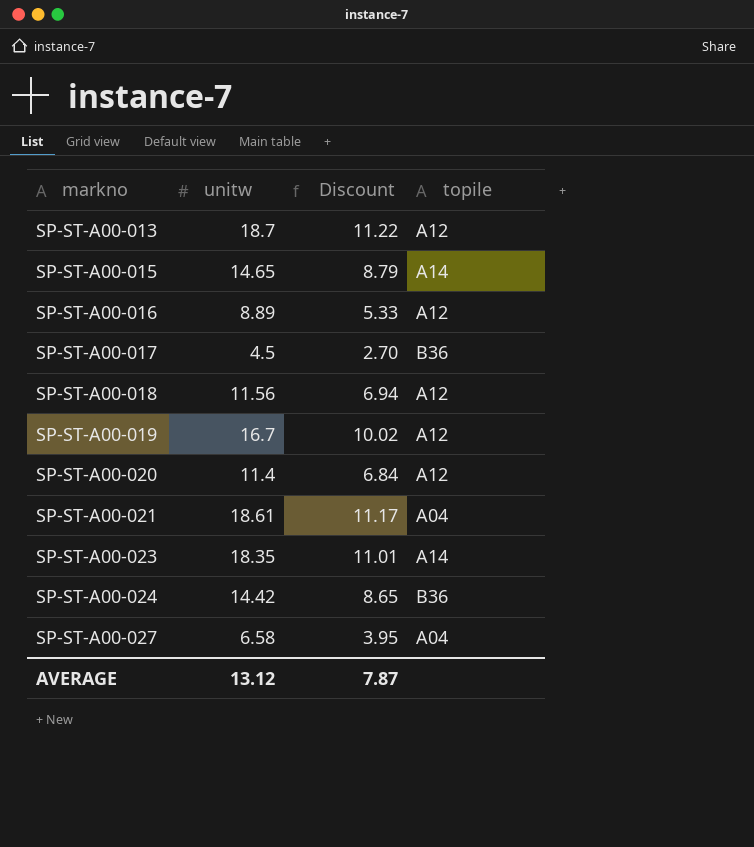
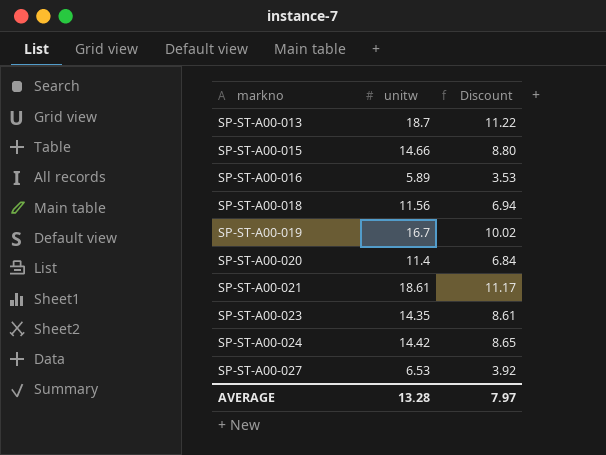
column topile | position: 4 -> none
row SP-ST-A00-017: 4.5 | 2.70 | B36 -> none
SP-ST-A00-015 | unitw: 14.65 -> 14.66
SP-ST-A00-015 | Discount: 8.79 -> 8.80
SP-ST-A00-016 | unitw: 8.89 -> 5.89
SP-ST-A00-016 | Discount: 5.33 -> 3.53
SP-ST-A00-023 | unitw: 18.35 -> 14.35
SP-ST-A00-023 | Discount: 11.01 -> 8.61
SP-ST-A00-027 | unitw: 6.58 -> 6.53
SP-ST-A00-027 | Discount: 3.95 -> 3.92
AVERAGE | unitw: 13.12 -> 13.28
AVERAGE | Discount: 7.87 -> 7.97

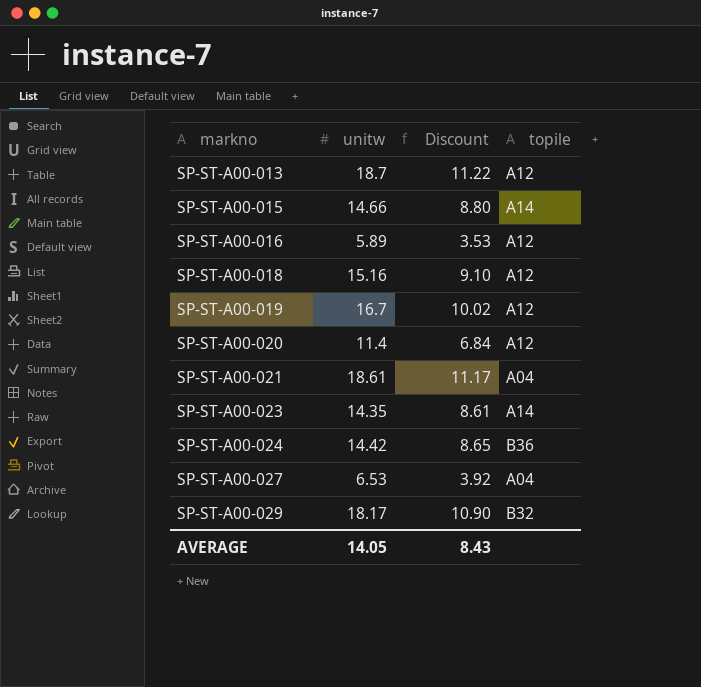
column topile | position: none -> 4
SP-ST-A00-018 | unitw: 11.56 -> 15.16
SP-ST-A00-018 | Discount: 6.94 -> 9.10
row SP-ST-A00-029: none -> 18.17 | 10.90 | B32
AVERAGE | unitw: 13.28 -> 14.05
AVERAGE | Discount: 7.97 -> 8.43

